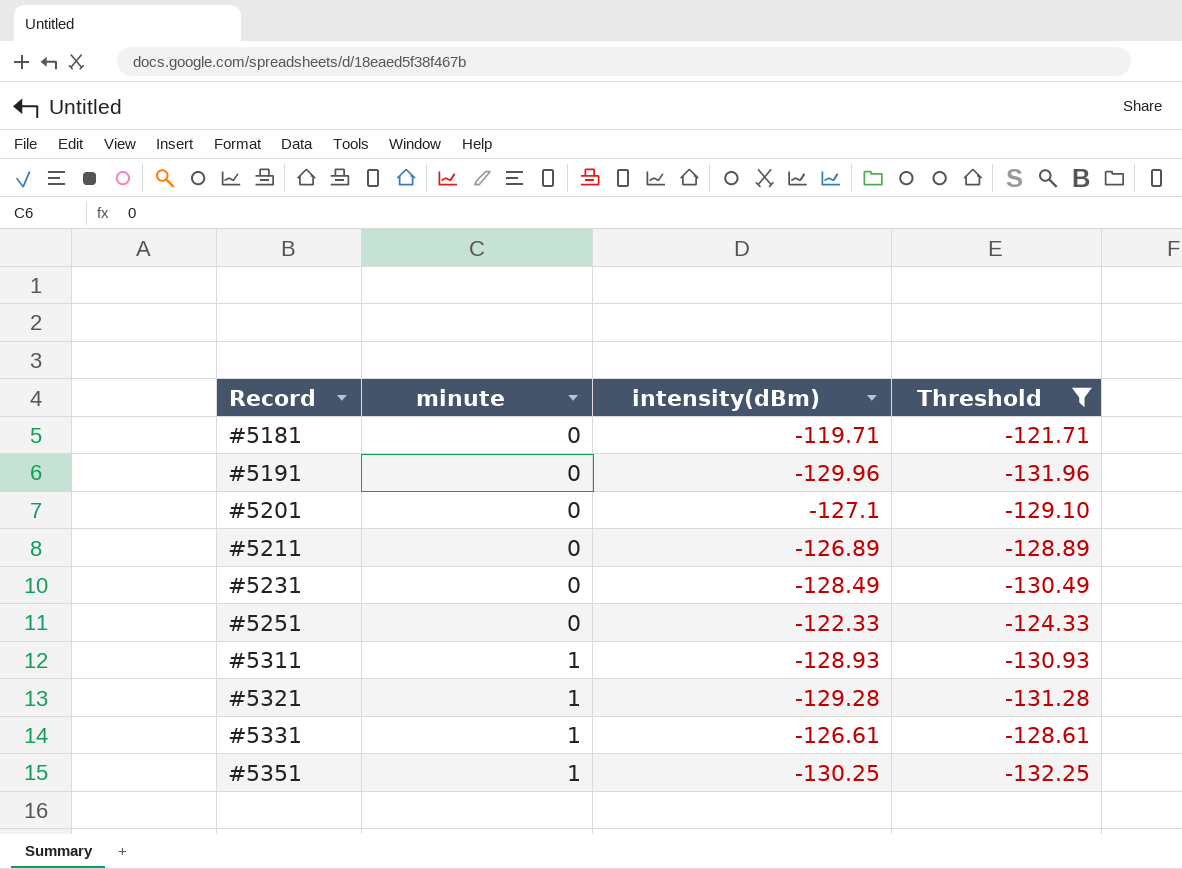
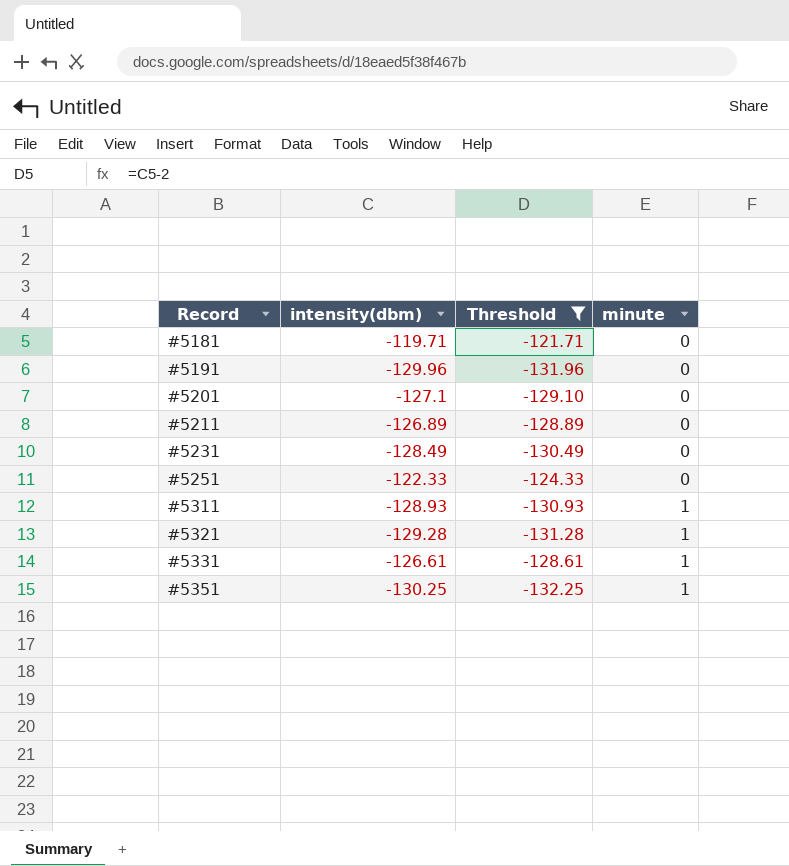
column name: intensity(dBm) -> intensity(dbm)
column minute | position: 2 -> 4

